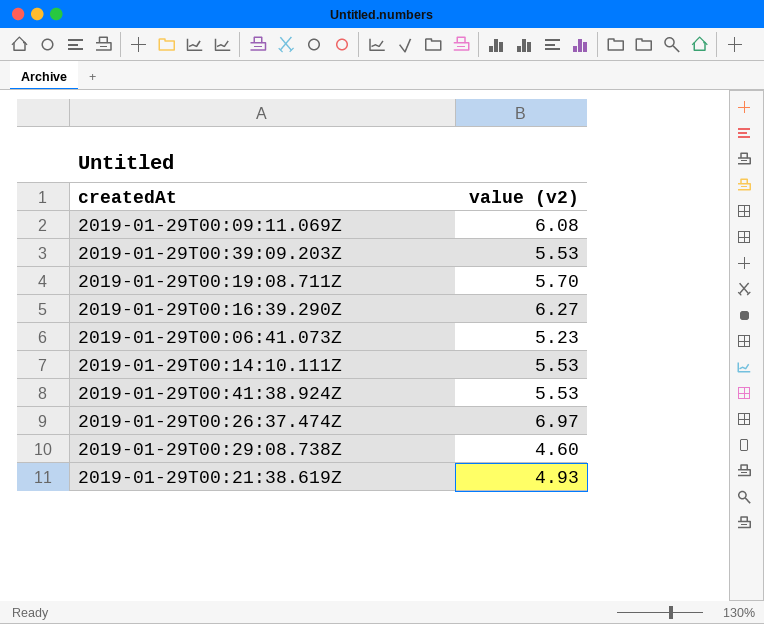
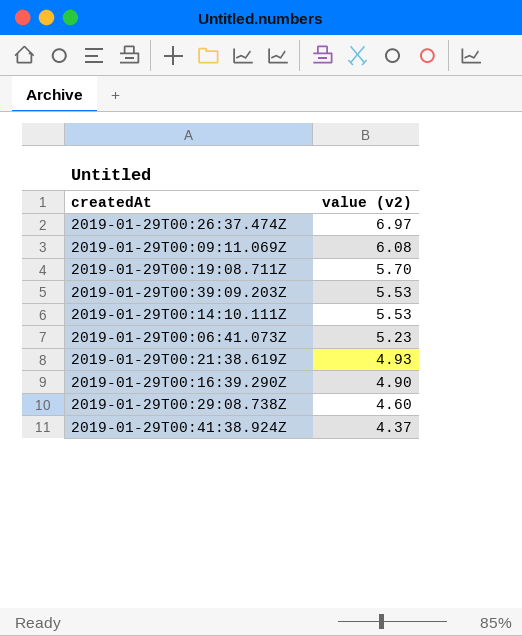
row order: none -> value (v2) descending
2019-01-29T00:16:39.290Z | value (v2): 6.27 -> 4.90
2019-01-29T00:41:38.924Z | value (v2): 5.53 -> 4.37

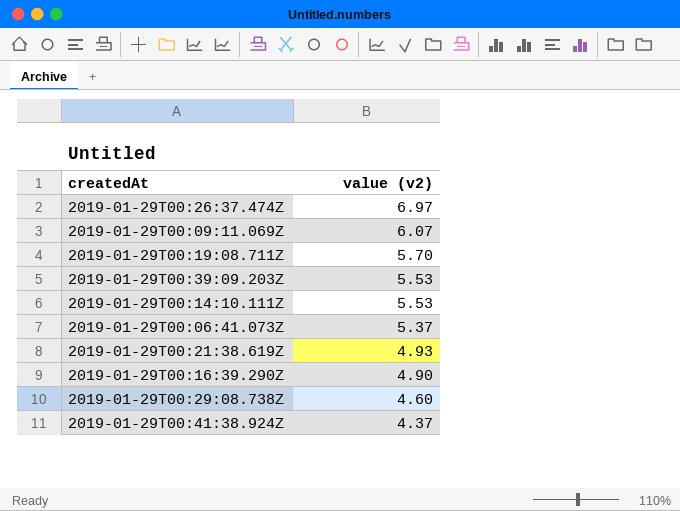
2019-01-29T00:09:11.069Z | value (v2): 6.08 -> 6.07
2019-01-29T00:06:41.073Z | value (v2): 5.23 -> 5.37

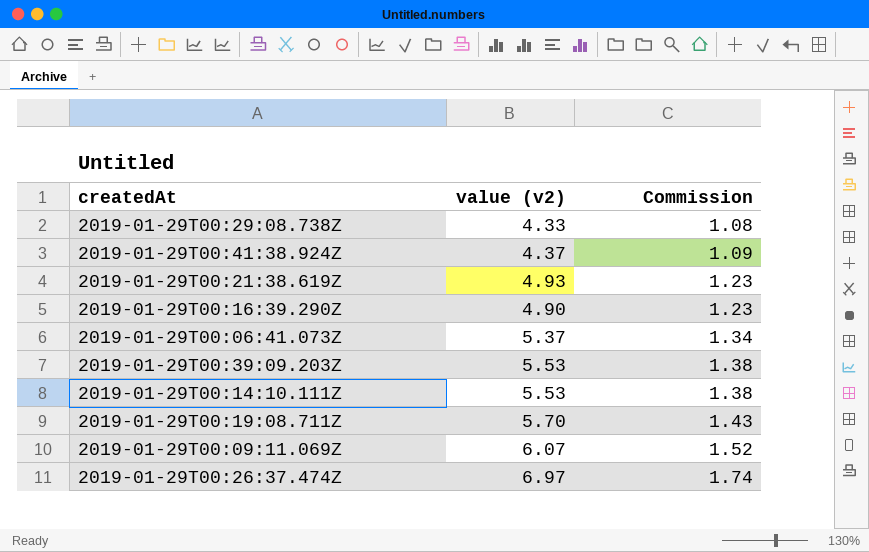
row order: value (v2) descending -> Commission ascending
column Commission | formula: none -> [value (v2)] * 0.25
2019-01-29T00:29:08.738Z | value (v2): 4.60 -> 4.33

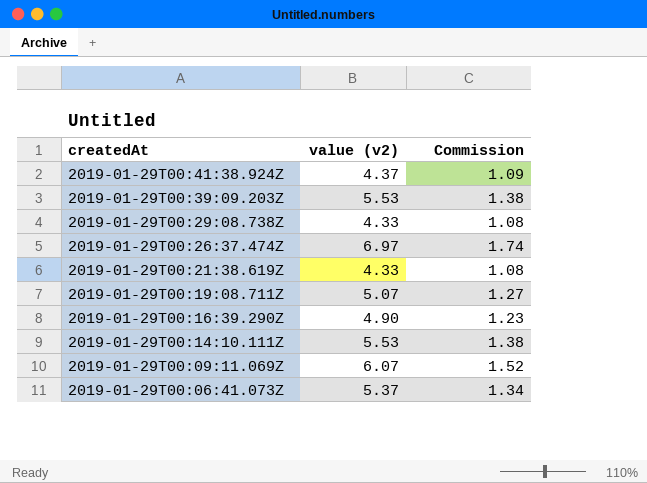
row order: Commission ascending -> createdAt descending
2019-01-29T00:21:38.619Z | value (v2): 4.93 -> 4.33
2019-01-29T00:21:38.619Z | Commission: 1.23 -> 1.08
2019-01-29T00:19:08.711Z | value (v2): 5.70 -> 5.07
2019-01-29T00:19:08.711Z | Commission: 1.43 -> 1.27

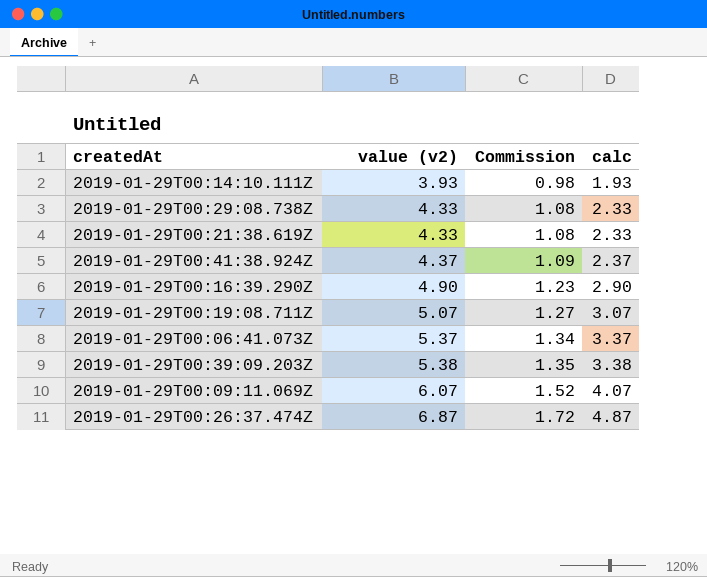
row order: createdAt descending -> value (v2) ascending
column calc | formula: none -> [value (v2)] - 2
2019-01-29T00:14:10.111Z | value (v2): 5.53 -> 3.93
2019-01-29T00:14:10.111Z | Commission: 1.38 -> 0.98
2019-01-29T00:39:09.203Z | value (v2): 5.53 -> 5.38
2019-01-29T00:39:09.203Z | Commission: 1.38 -> 1.35
2019-01-29T00:26:37.474Z | value (v2): 6.97 -> 6.87
2019-01-29T00:26:37.474Z | Commission: 1.74 -> 1.72

